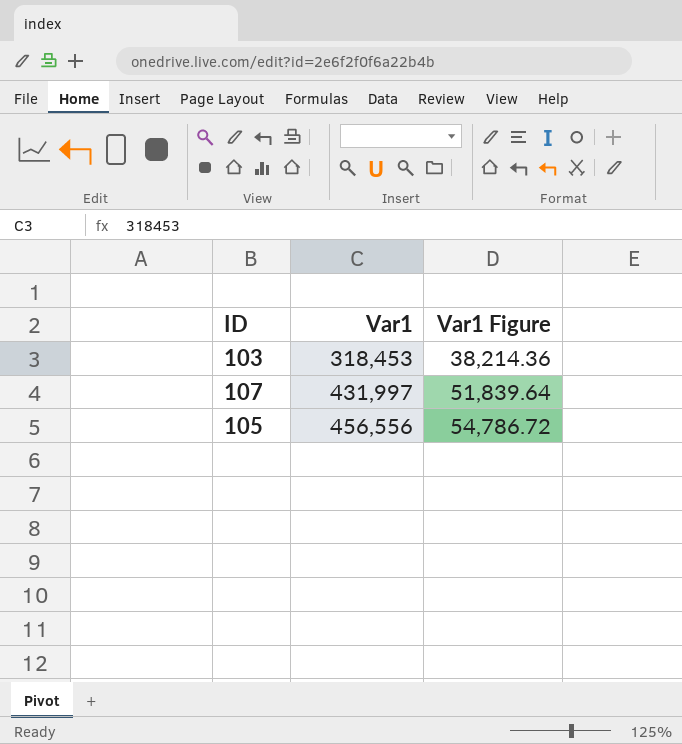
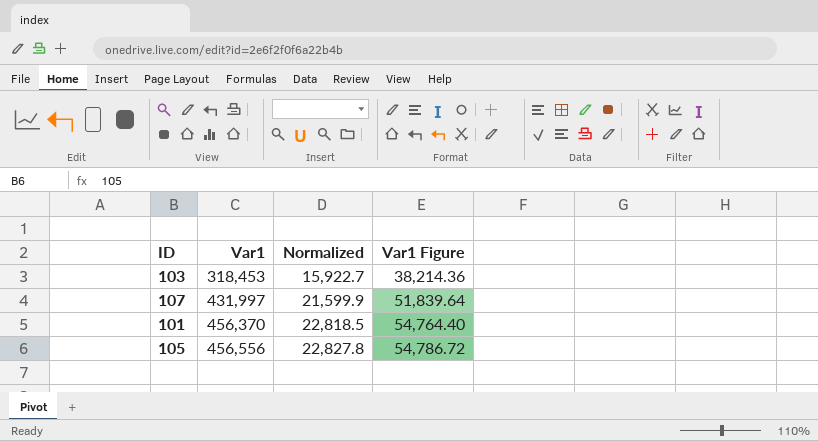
column Normalized | formula: none -> [Var1] * 0.05
row 101: none -> 456,370 | 22,818.5 | 54,764.40

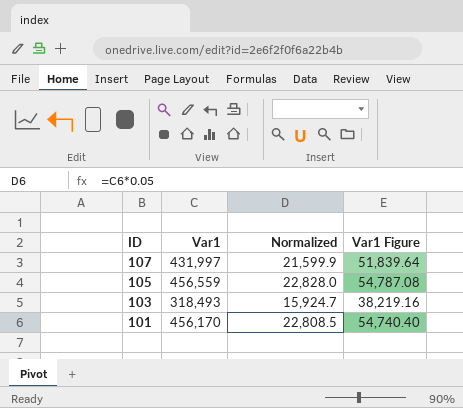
row order: Var1 ascending -> ID descending
105 | Var1: 456,556 -> 456,559
105 | Normalized: 22,827.8 -> 22,828.0
105 | Var1 Figure: 54,786.72 -> 54,787.08
103 | Var1: 318,453 -> 318,493
103 | Normalized: 15,922.7 -> 15,924.7
103 | Var1 Figure: 38,214.36 -> 38,219.16
101 | Var1: 456,370 -> 456,170
101 | Normalized: 22,818.5 -> 22,808.5
101 | Var1 Figure: 54,764.40 -> 54,740.40

